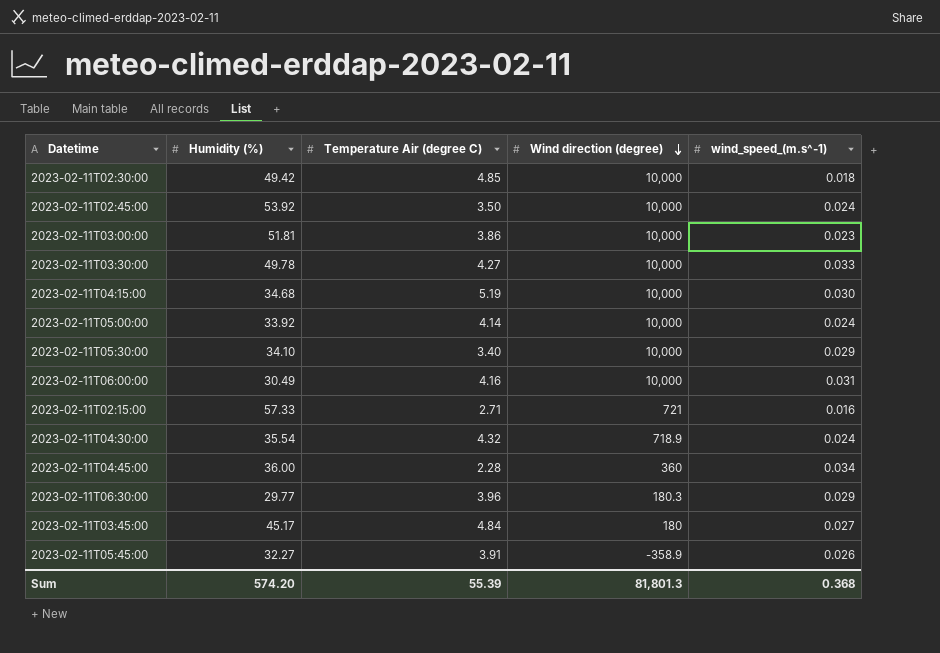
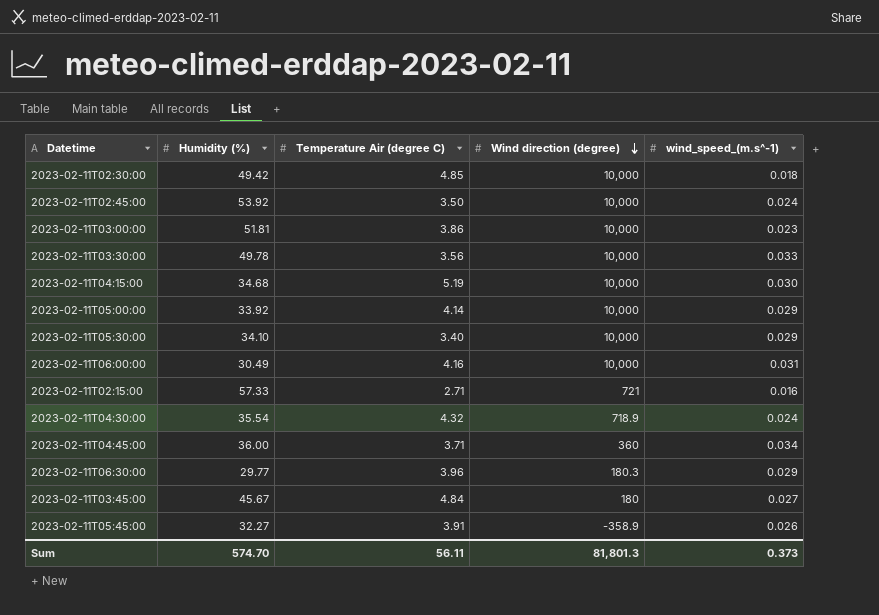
2023-02-11T03:30:00 | Temperature Air (degree C): 4.27 -> 3.56
2023-02-11T05:00:00 | wind_speed_(m.s^-1): 0.024 -> 0.029
2023-02-11T04:45:00 | Temperature Air (degree C): 2.28 -> 3.71
2023-02-11T03:45:00 | Humidity (%): 45.17 -> 45.67
Sum | Humidity (%): 574.20 -> 574.70
Sum | Temperature Air (degree C): 55.39 -> 56.11
Sum | wind_speed_(m.s^-1): 0.368 -> 0.373

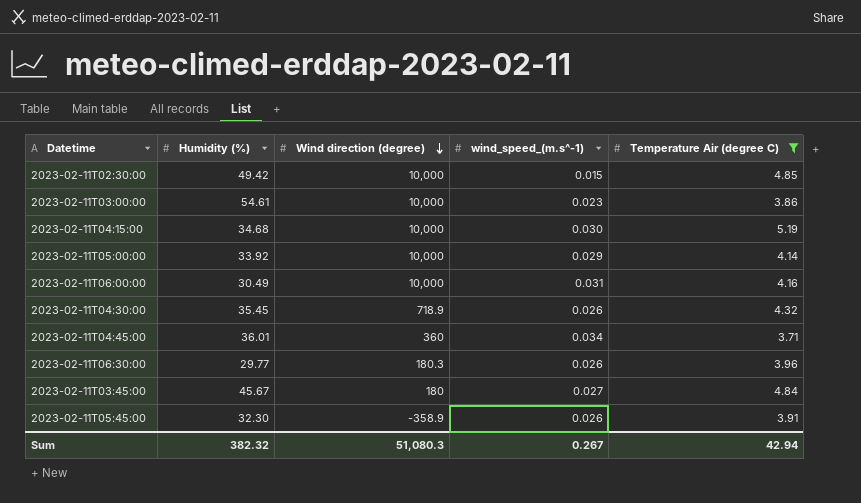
filter: none -> Temperature Air (degree C) >= 3.71
column Temperature Air (degree C) | position: 3 -> 5
2023-02-11T02:30:00 | wind_speed_(m.s^-1): 0.018 -> 0.015
2023-02-11T03:00:00 | Humidity (%): 51.81 -> 54.61
2023-02-11T04:30:00 | Humidity (%): 35.54 -> 35.45
2023-02-11T04:30:00 | wind_speed_(m.s^-1): 0.024 -> 0.026
2023-02-11T04:45:00 | Humidity (%): 36.00 -> 36.01
2023-02-11T06:30:00 | wind_speed_(m.s^-1): 0.029 -> 0.026
2023-02-11T05:45:00 | Humidity (%): 32.27 -> 32.30
Sum | Humidity (%): 574.70 -> 382.32
Sum | Wind direction (degree): 81,801.3 -> 51,080.3
Sum | wind_speed_(m.s^-1): 0.373 -> 0.267
Sum | Temperature Air (degree C): 56.11 -> 42.94

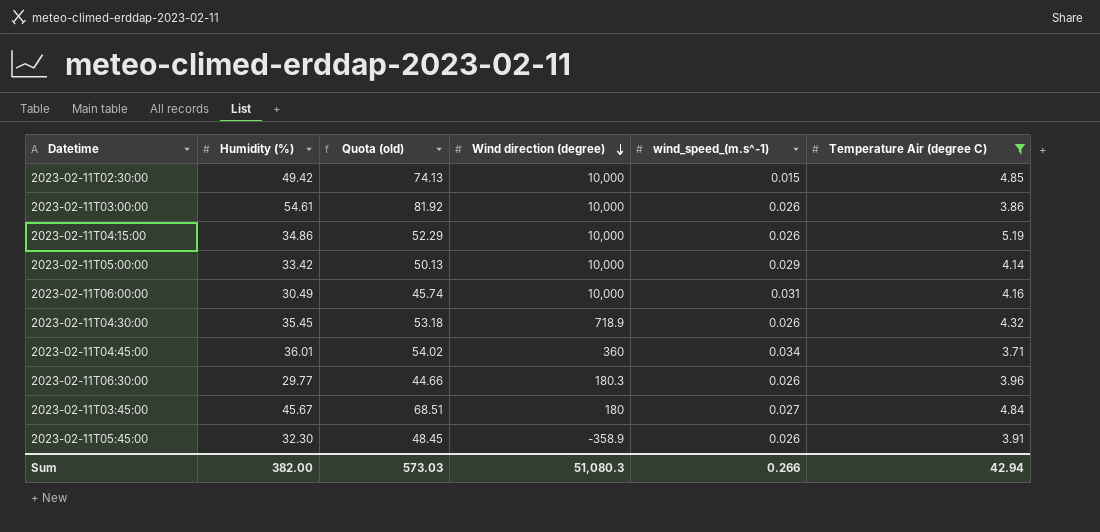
column Quota (old) | formula: none -> [Humidity (%)] * 1.5
2023-02-11T03:00:00 | wind_speed_(m.s^-1): 0.023 -> 0.026
2023-02-11T04:15:00 | Humidity (%): 34.68 -> 34.86
2023-02-11T04:15:00 | wind_speed_(m.s^-1): 0.030 -> 0.026
2023-02-11T05:00:00 | Humidity (%): 33.92 -> 33.42
Sum | Humidity (%): 382.32 -> 382.00
Sum | wind_speed_(m.s^-1): 0.267 -> 0.266

